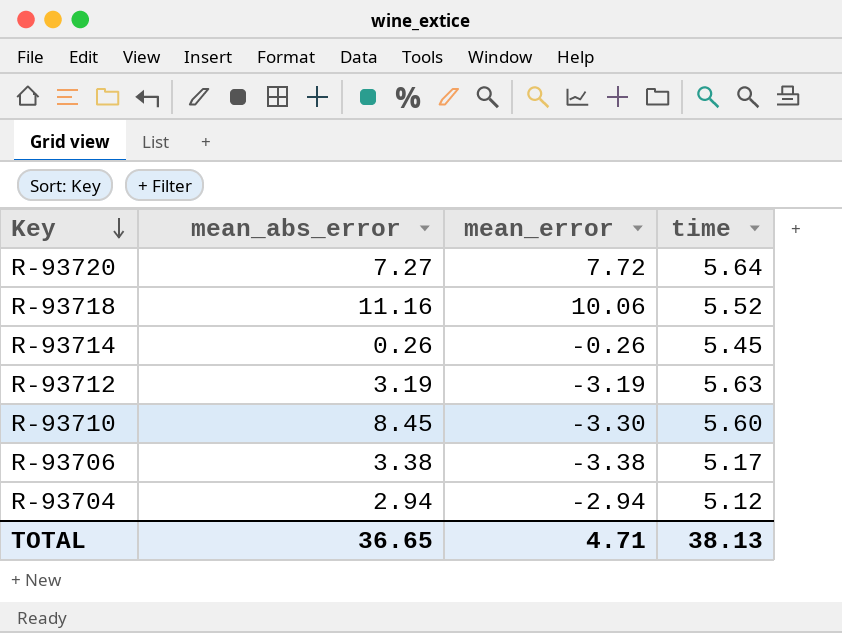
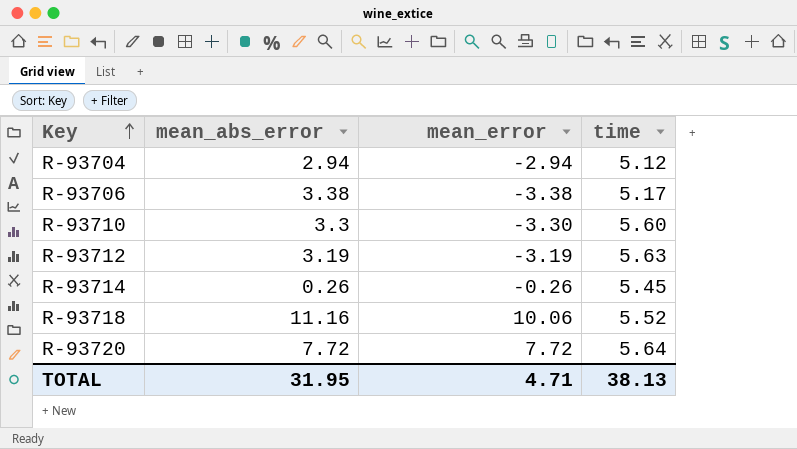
row order: Key descending -> Key ascending
R-93710 | mean_abs_error: 8.45 -> 3.3
R-93720 | mean_abs_error: 7.27 -> 7.72
TOTAL | mean_abs_error: 36.65 -> 31.95

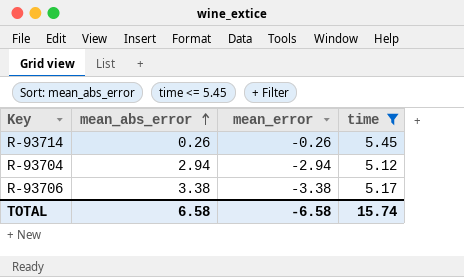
filter: none -> time <= 5.45
row order: Key ascending -> mean_abs_error ascending
TOTAL | mean_abs_error: 31.95 -> 6.58
TOTAL | mean_error: 4.71 -> -6.58
TOTAL | time: 38.13 -> 15.74

